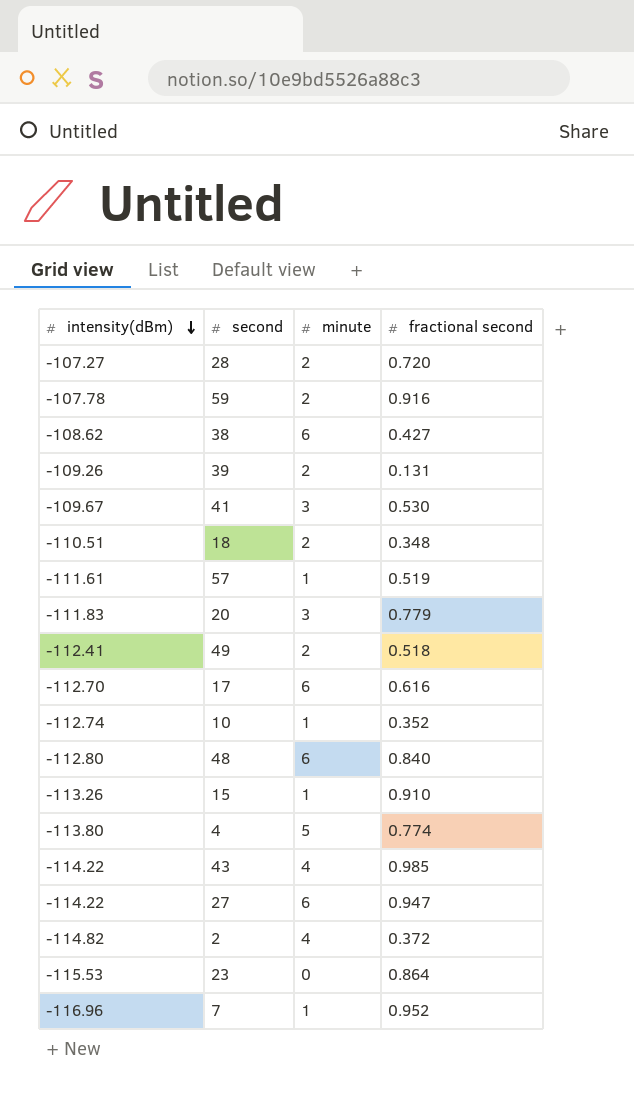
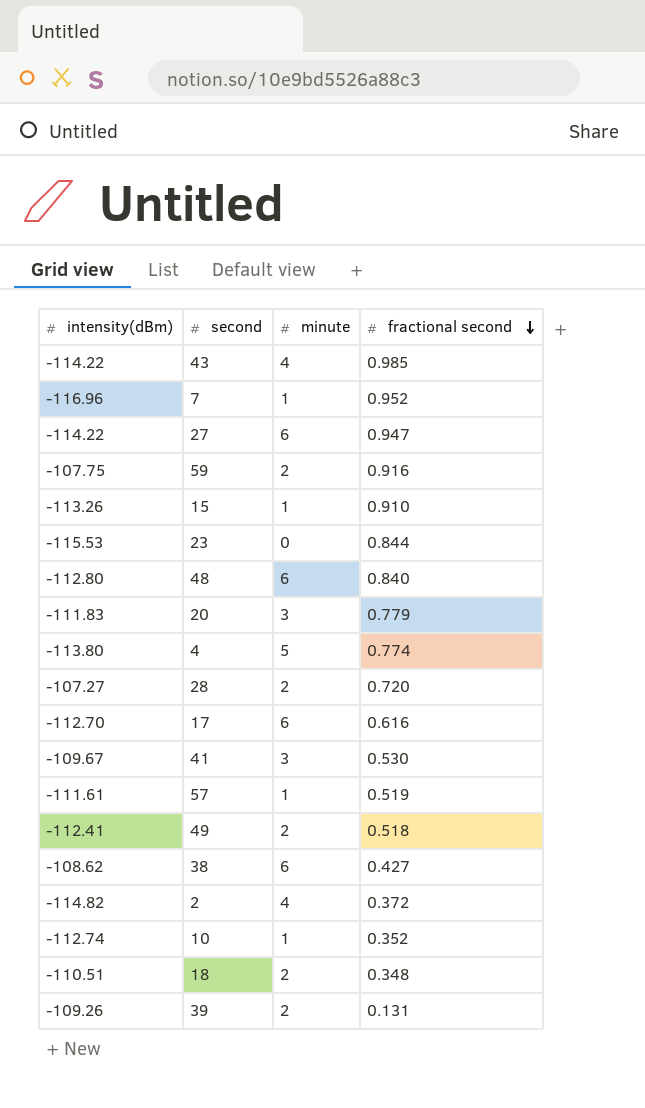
row order: intensity(dBm) descending -> fractional second descending
59 | intensity(dBm): -107.78 -> -107.75
23 | fractional second: 0.864 -> 0.844

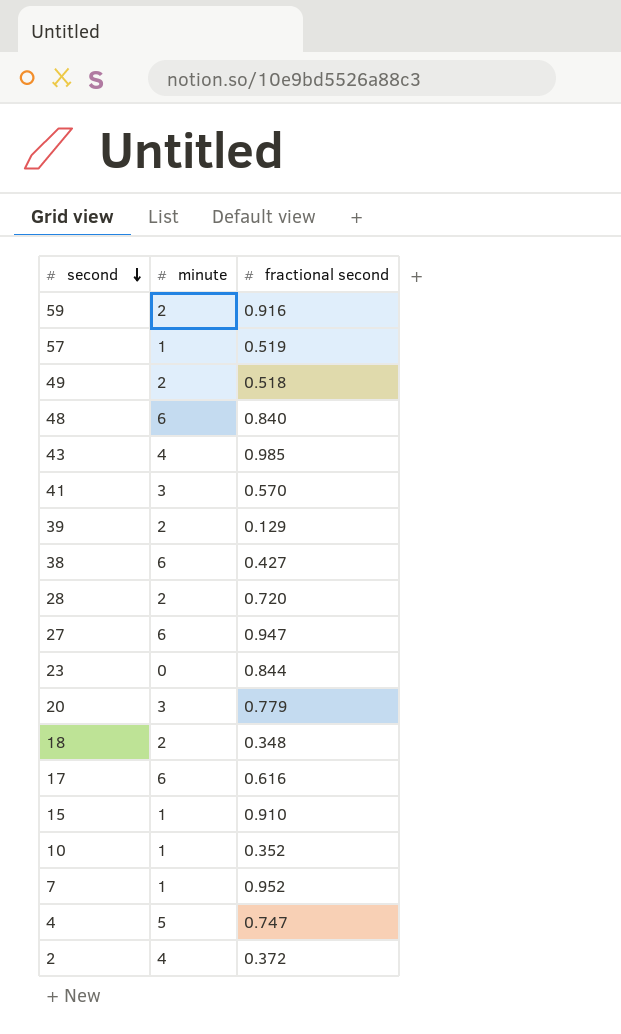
row order: fractional second descending -> second descending
column intensity(dBm) | position: 1 -> none
41 | fractional second: 0.530 -> 0.570
39 | fractional second: 0.131 -> 0.129
4 | fractional second: 0.774 -> 0.747

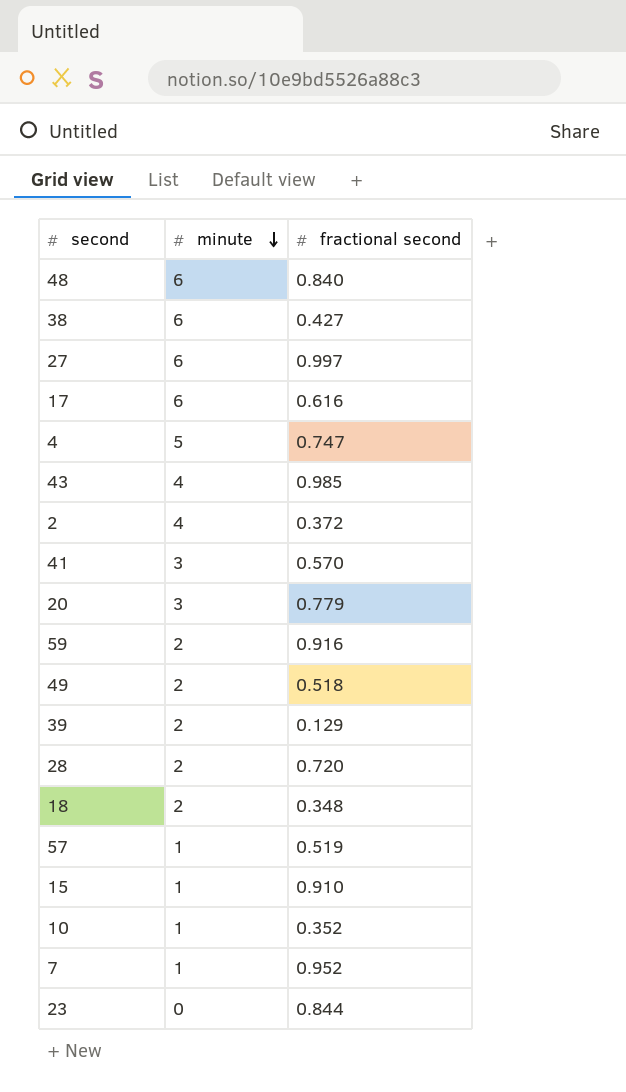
row order: second descending -> minute descending
27 | fractional second: 0.947 -> 0.997

